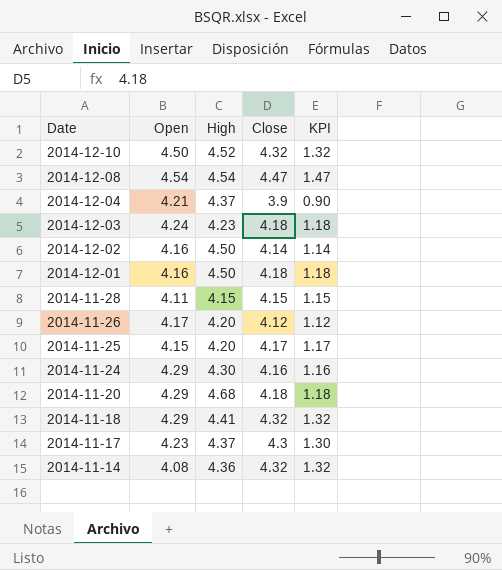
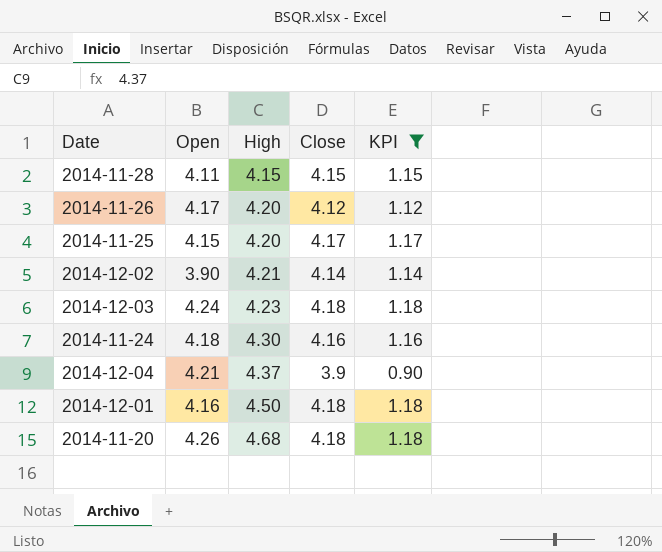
filter: none -> KPI <= 1.18
row order: Date descending -> High ascending
2014-12-02 | Open: 4.16 -> 3.90
2014-12-02 | High: 4.50 -> 4.21
2014-11-24 | Open: 4.29 -> 4.18
2014-11-20 | Open: 4.29 -> 4.26

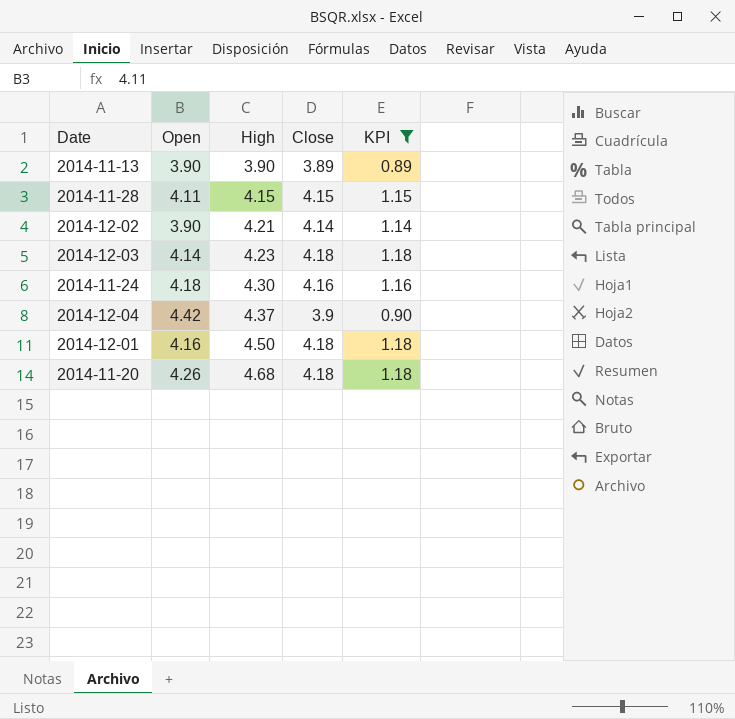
row 2014-11-26: 4.17 | 4.20 | 4.12 | 1.12 -> none
row 2014-11-25: 4.15 | 4.20 | 4.17 | 1.17 -> none
row 2014-11-13: none -> 3.90 | 3.90 | 3.89 | 0.89
2014-12-03 | Open: 4.24 -> 4.14
2014-12-04 | Open: 4.21 -> 4.42

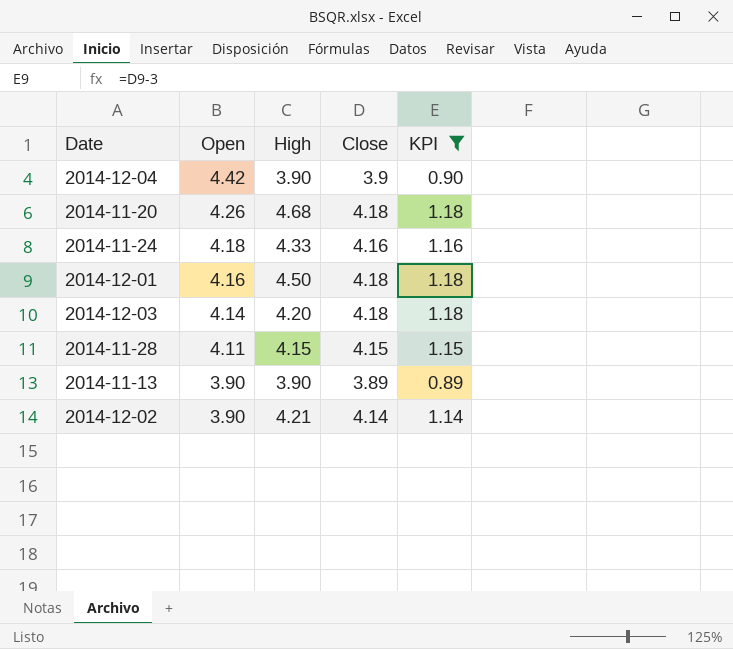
row order: High ascending -> Open descending
2014-12-04 | High: 4.37 -> 3.90
2014-11-24 | High: 4.30 -> 4.33
2014-12-03 | High: 4.23 -> 4.20

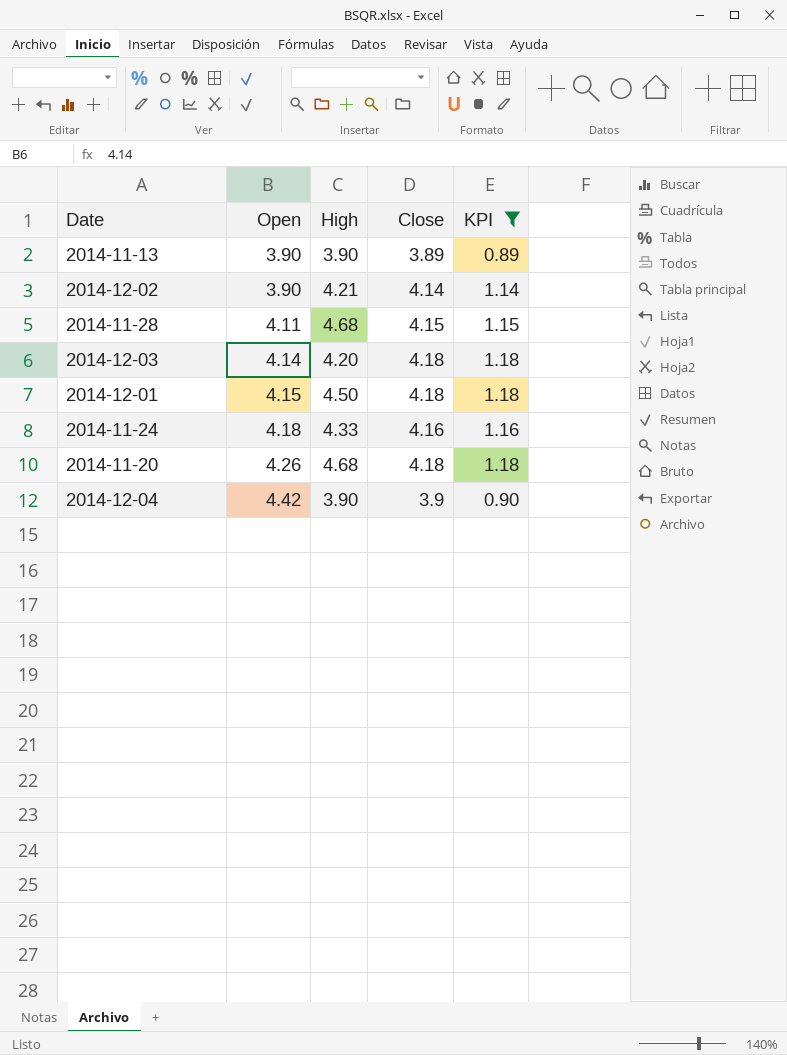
row order: Open descending -> Open ascending
2014-11-28 | High: 4.15 -> 4.68
2014-12-01 | Open: 4.16 -> 4.15

